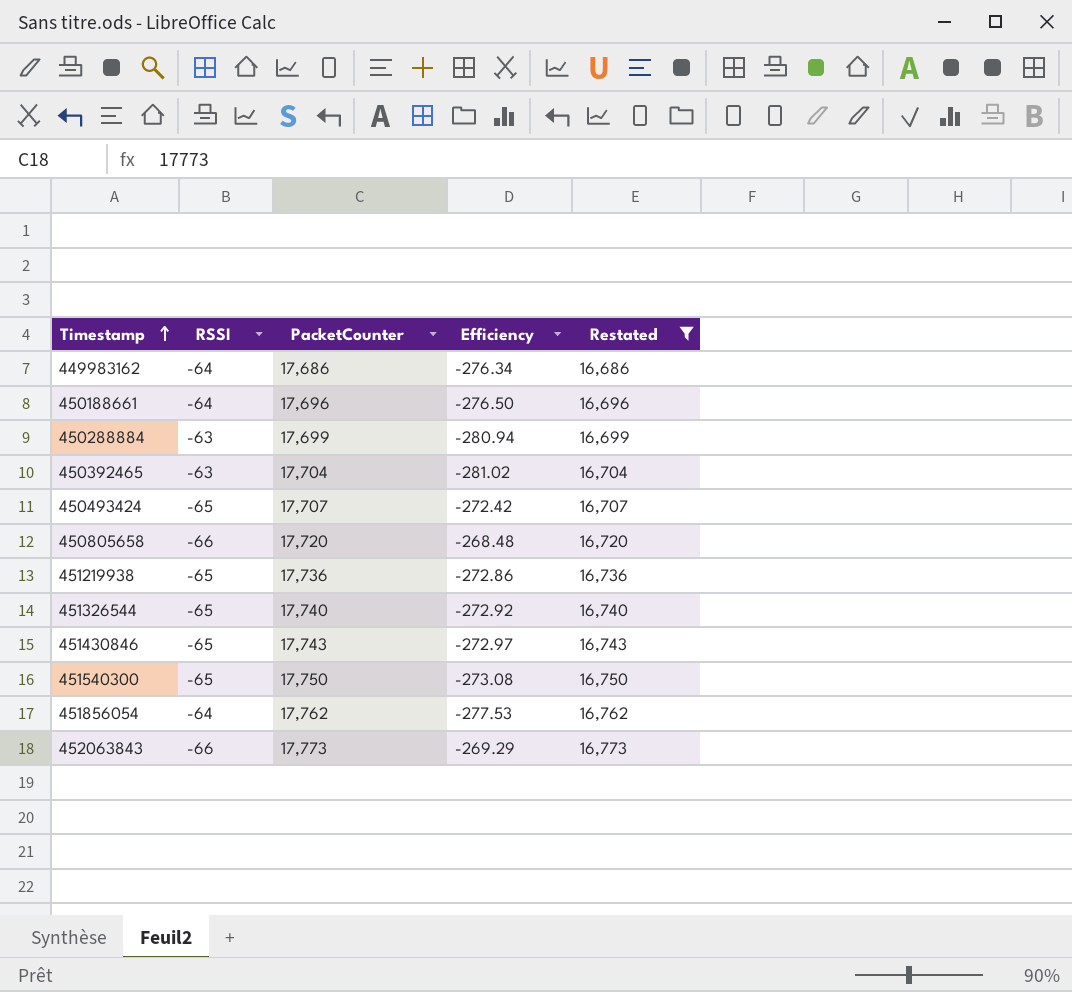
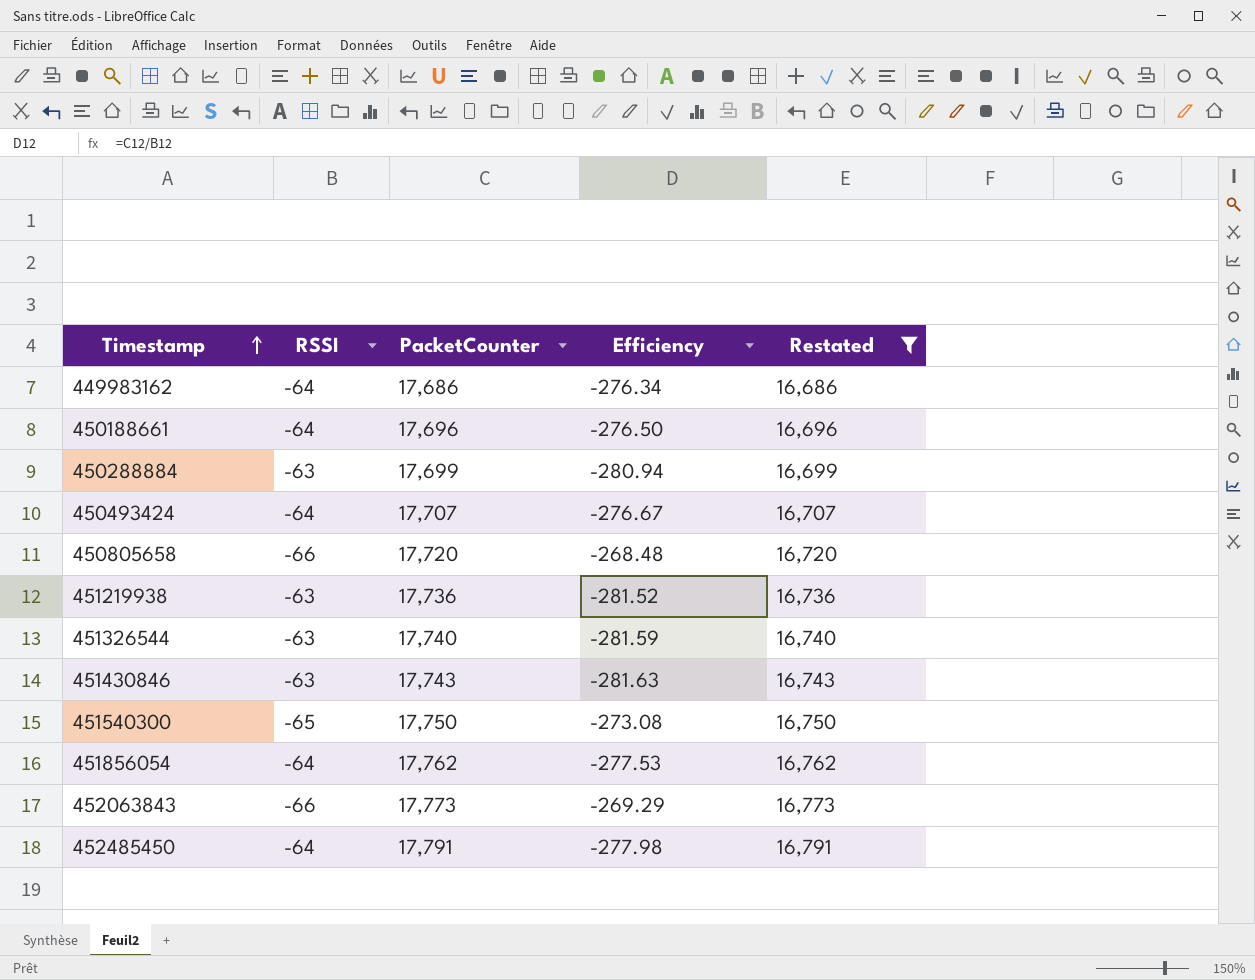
row 450392465: -63 | 17,704 | -281.02 | 16,704 -> none
450493424 | RSSI: -65 -> -64
450493424 | Efficiency: -272.42 -> -276.67
451219938 | RSSI: -65 -> -63
451219938 | Efficiency: -272.86 -> -281.52
451326544 | RSSI: -65 -> -63
451326544 | Efficiency: -272.92 -> -281.59
451430846 | RSSI: -65 -> -63
451430846 | Efficiency: -272.97 -> -281.63
row 452485450: none -> -64 | 17,791 | -277.98 | 16,791

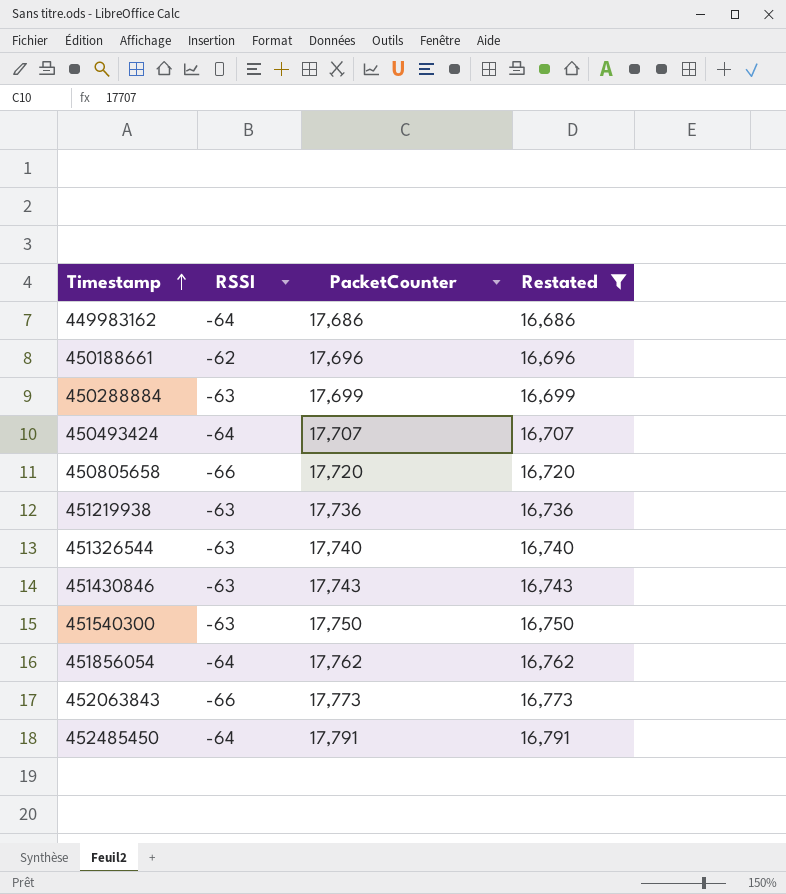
column Efficiency | formula: [PacketCounter] / [RSSI] -> none
450188661 | RSSI: -64 -> -62
451540300 | RSSI: -65 -> -63

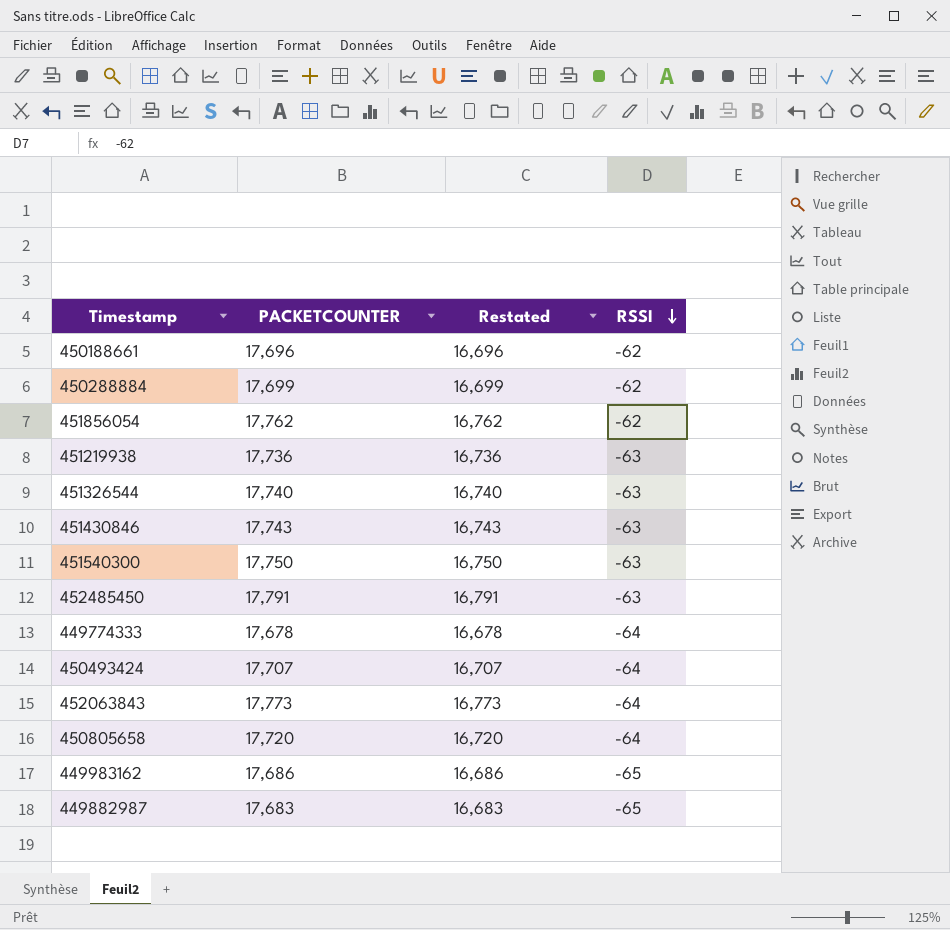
filter: Restated >= 16,686 -> none
row order: Timestamp ascending -> RSSI descending
column name: PacketCounter -> PACKETCOUNTER
column RSSI | position: 2 -> 4
450288884 | RSSI: -63 -> -62
451856054 | RSSI: -64 -> -62
452485450 | RSSI: -64 -> -63
452063843 | RSSI: -66 -> -64
450805658 | RSSI: -66 -> -64
449983162 | RSSI: -64 -> -65

